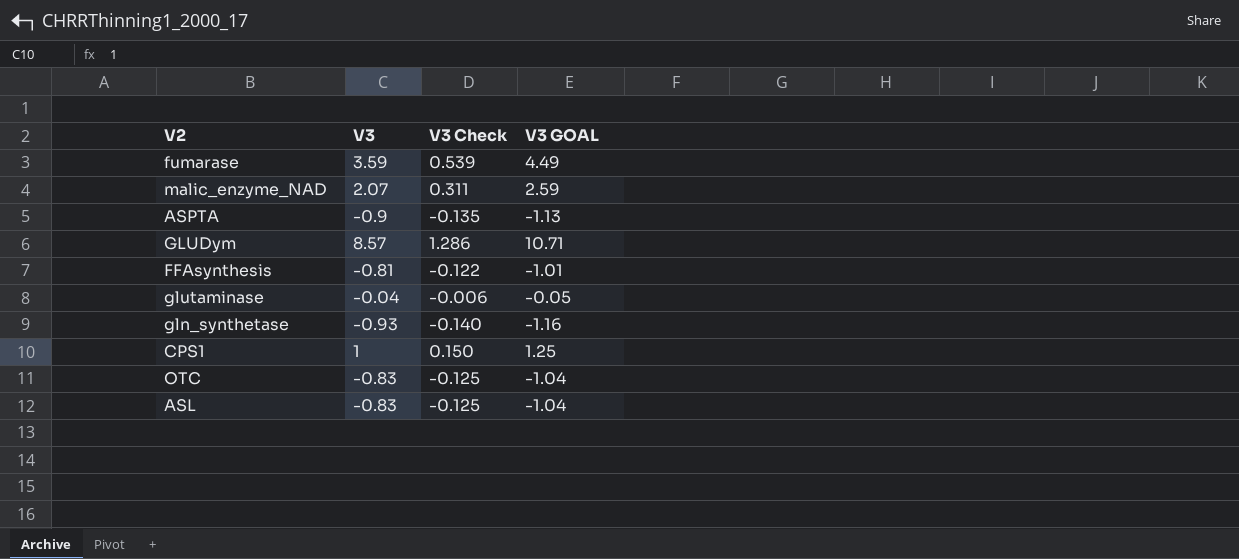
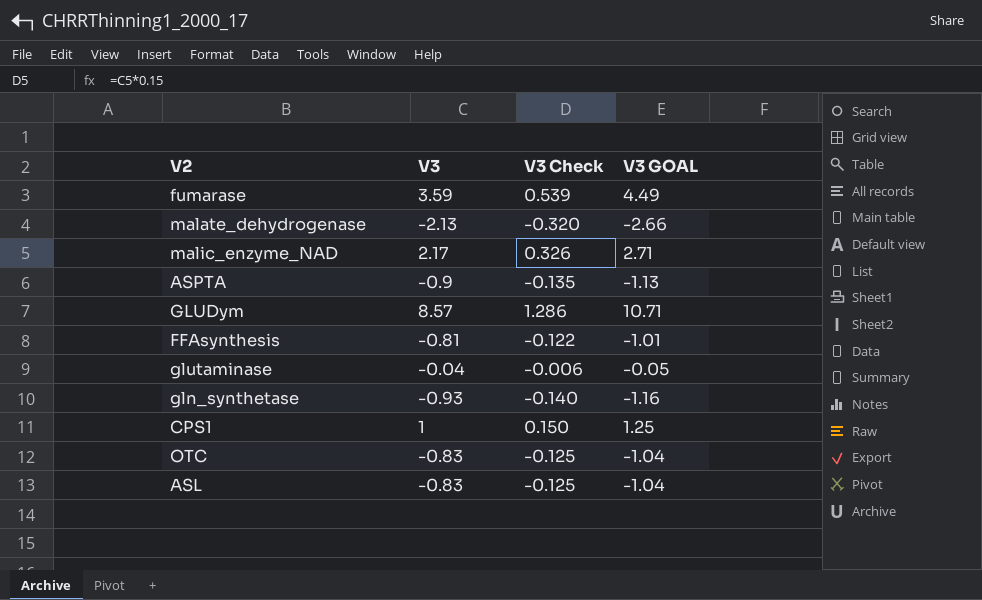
row malate_dehydrogenase: none -> -2.13 | -0.320 | -2.66
malic_enzyme_NAD | V3: 2.07 -> 2.17
malic_enzyme_NAD | V3 Check: 0.311 -> 0.326
malic_enzyme_NAD | V3 GOAL: 2.59 -> 2.71

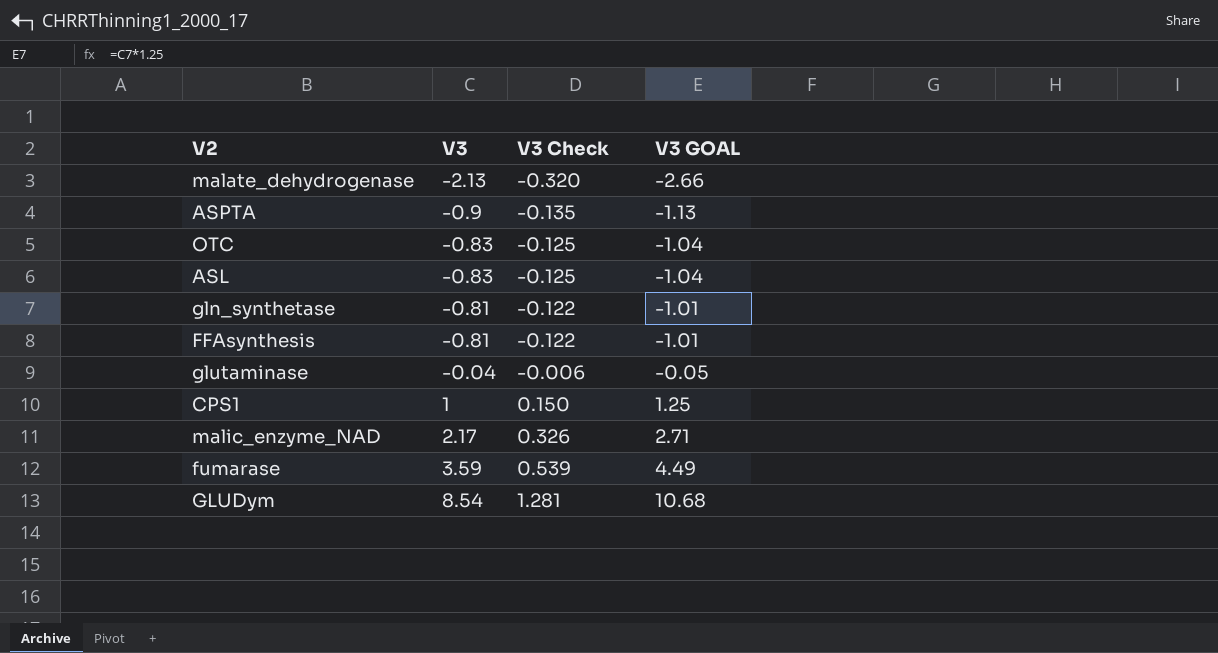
row order: none -> V3 ascending
gln_synthetase | V3: -0.93 -> -0.81
gln_synthetase | V3 Check: -0.140 -> -0.122
gln_synthetase | V3 GOAL: -1.16 -> -1.01
GLUDym | V3: 8.57 -> 8.54
GLUDym | V3 Check: 1.286 -> 1.281
GLUDym | V3 GOAL: 10.71 -> 10.68

